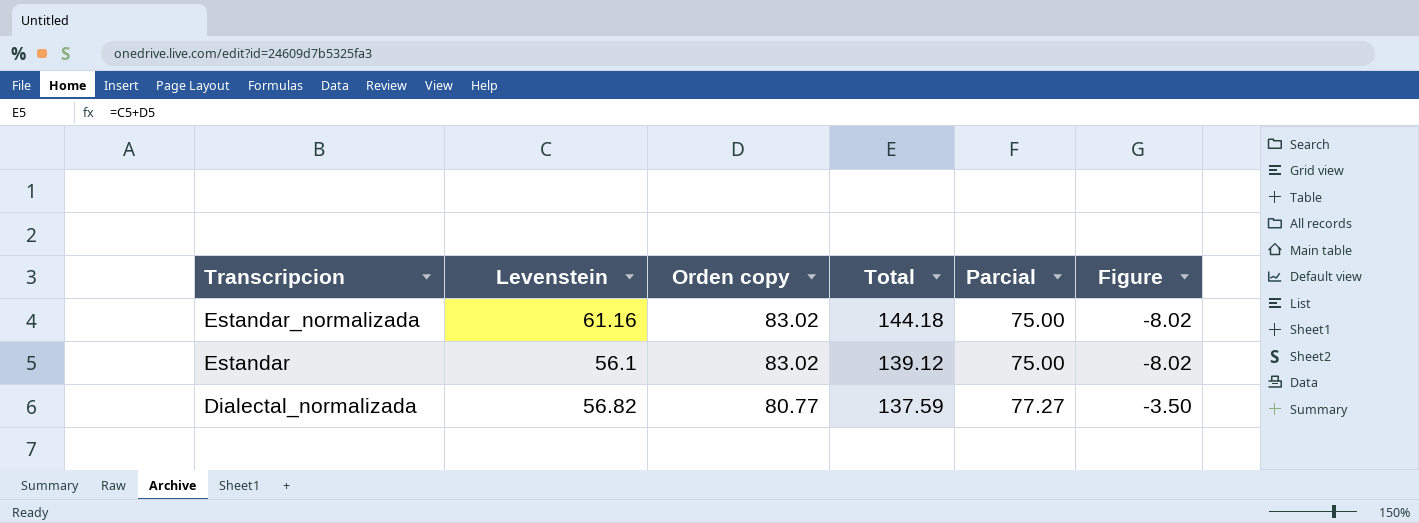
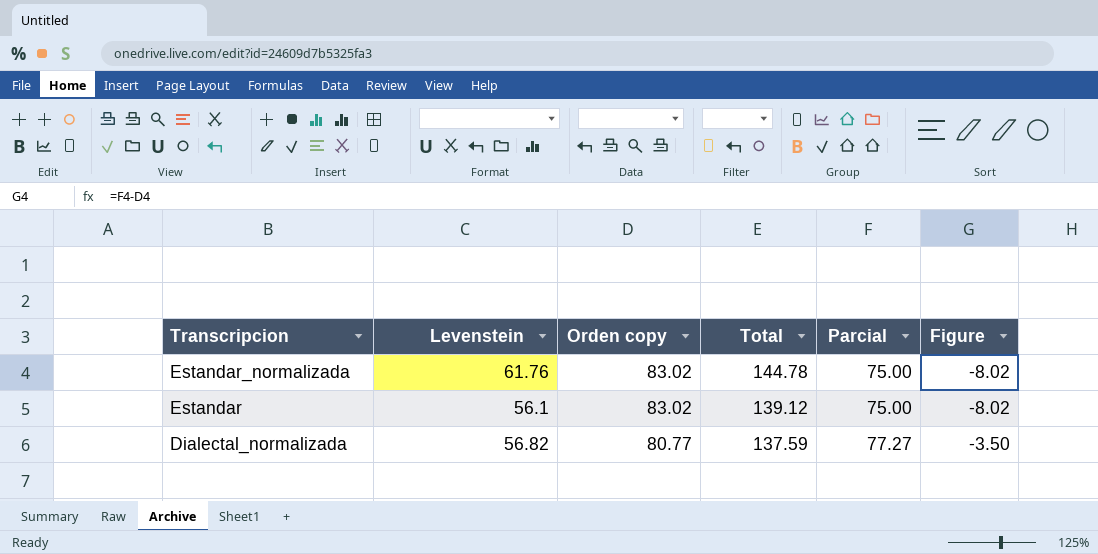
Estandar_normalizada | Levenstein: 61.16 -> 61.76
Estandar_normalizada | Total: 144.18 -> 144.78

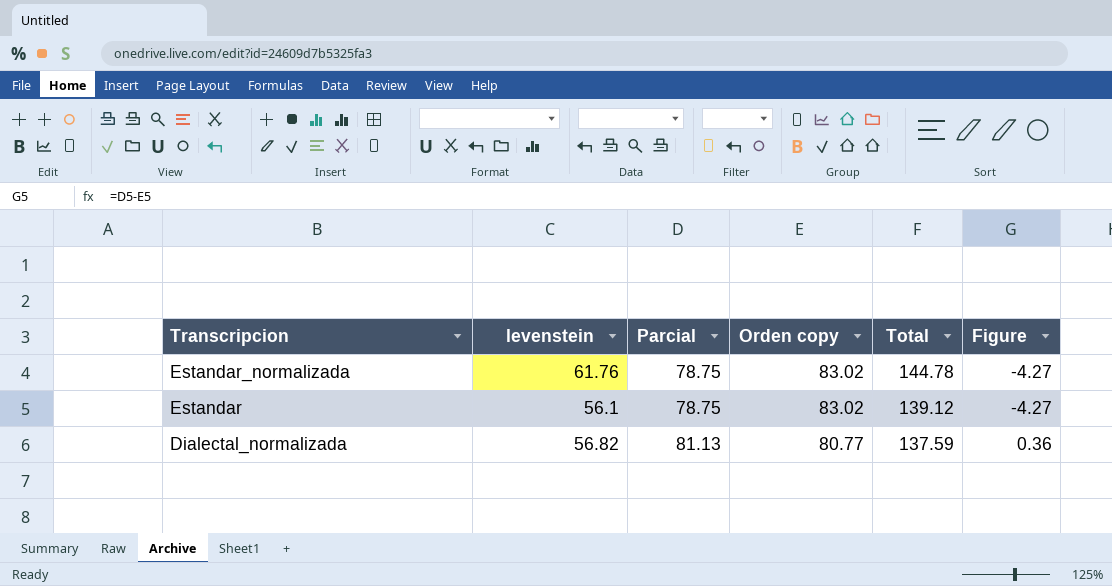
column name: Levenstein -> levenstein
column Parcial | position: 5 -> 3
Estandar_normalizada | Parcial: 75.00 -> 78.75
Estandar_normalizada | Figure: -8.02 -> -4.27
Estandar | Parcial: 75.00 -> 78.75
Estandar | Figure: -8.02 -> -4.27
Dialectal_normalizada | Parcial: 77.27 -> 81.13
Dialectal_normalizada | Figure: -3.50 -> 0.36

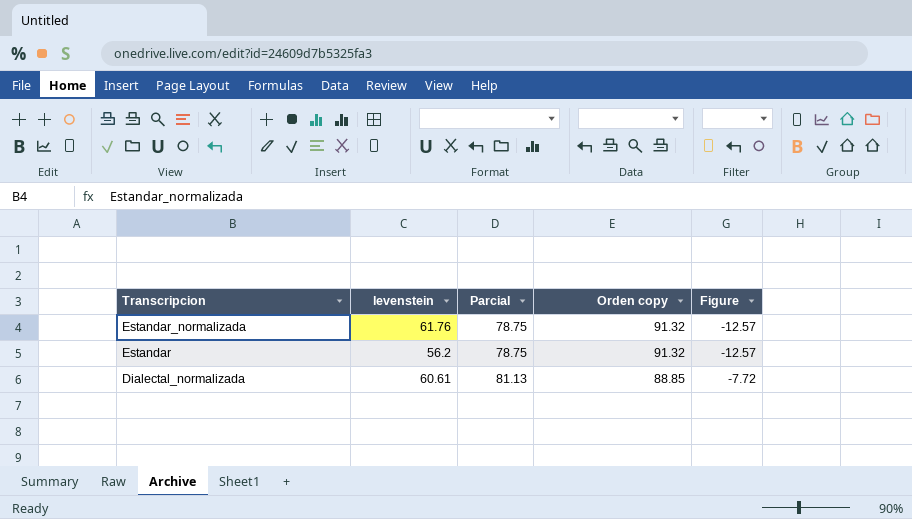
column Total | formula: [levenstein] + [Orden copy] -> none
Estandar_normalizada | Orden copy: 83.02 -> 91.32
Estandar_normalizada | Figure: -4.27 -> -12.57
Estandar | levenstein: 56.1 -> 56.2
Estandar | Orden copy: 83.02 -> 91.32
Estandar | Figure: -4.27 -> -12.57
Dialectal_normalizada | levenstein: 56.82 -> 60.61
Dialectal_normalizada | Orden copy: 80.77 -> 88.85
Dialectal_normalizada | Figure: 0.36 -> -7.72

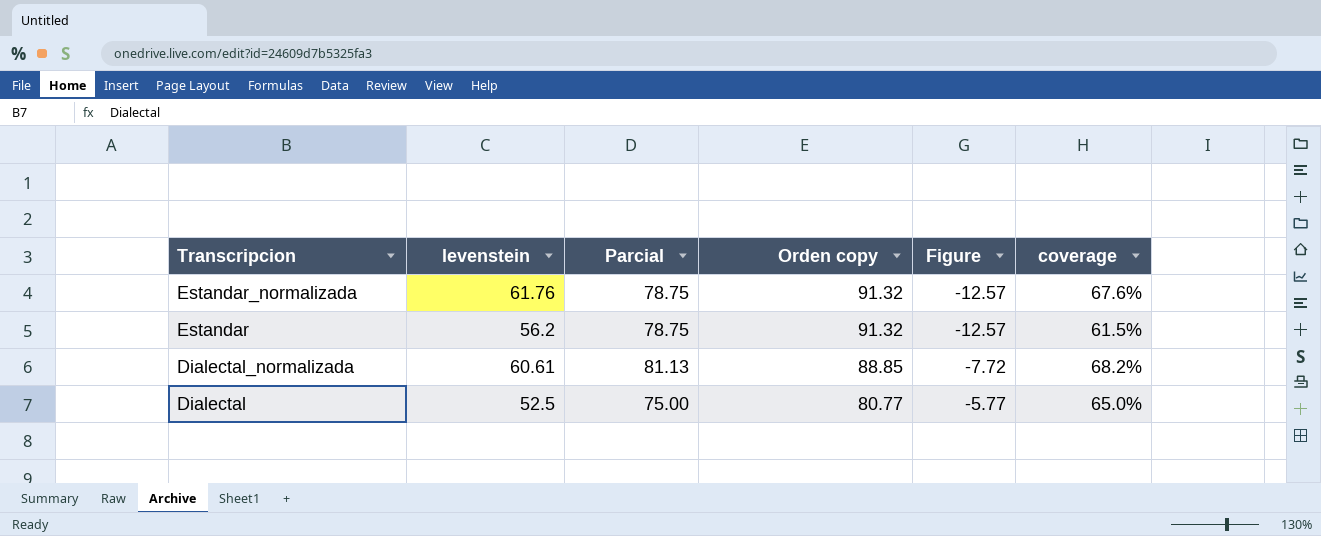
column coverage | formula: none -> [levenstein] / [Orden copy]
row Dialectal: none -> 52.5 | 75.00 | 80.77 | -5.77 | 65.0%

